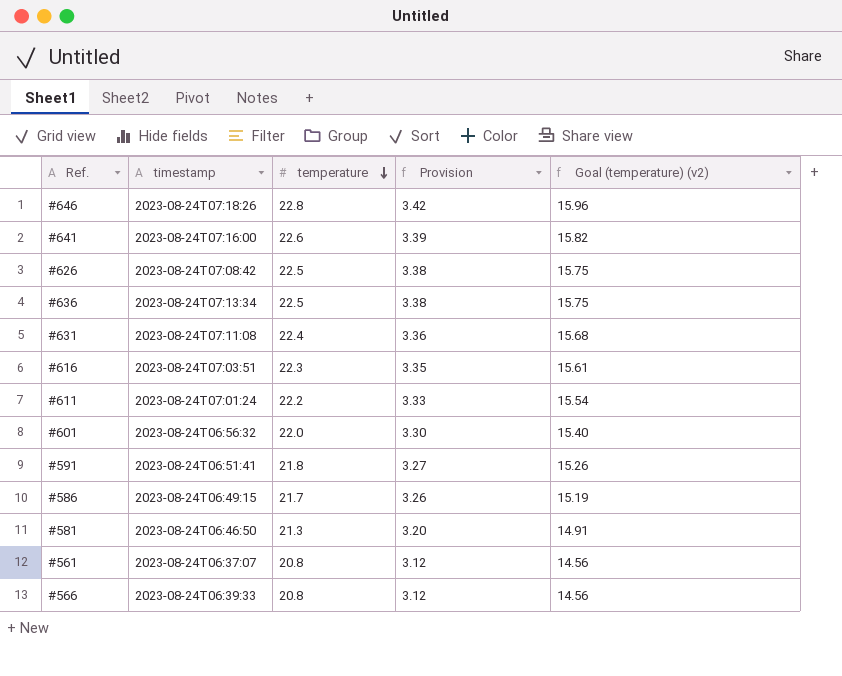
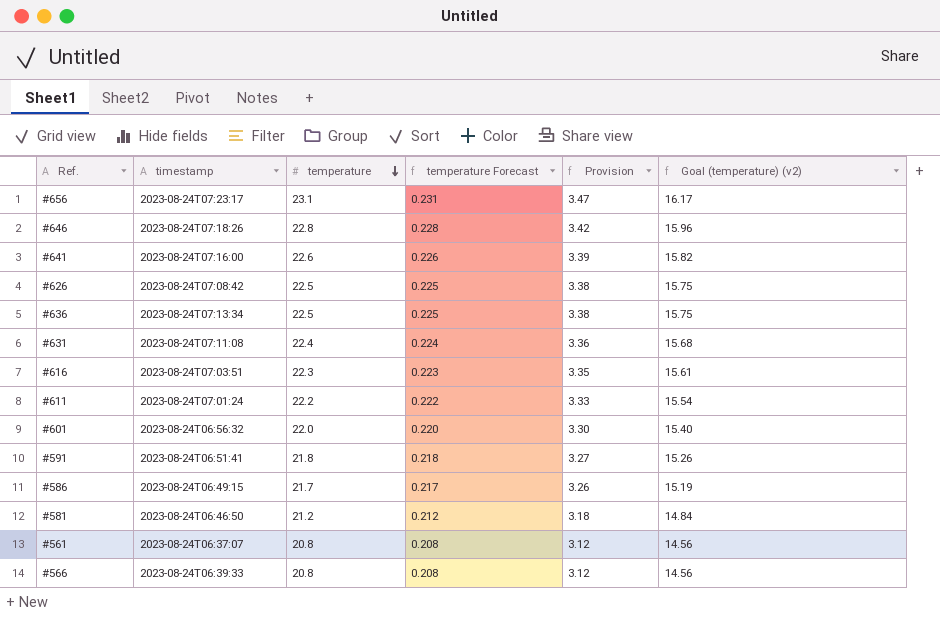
column temperature Forecast | formula: none -> [temperature] * 0.01
row #656: none -> 2023-08-24T07:23:17 | 23.1 | 0.231 | 3.47 | 16.17
#581 | temperature: 21.3 -> 21.2
#581 | Provision: 3.20 -> 3.18
#581 | Goal (temperature) (v2): 14.91 -> 14.84

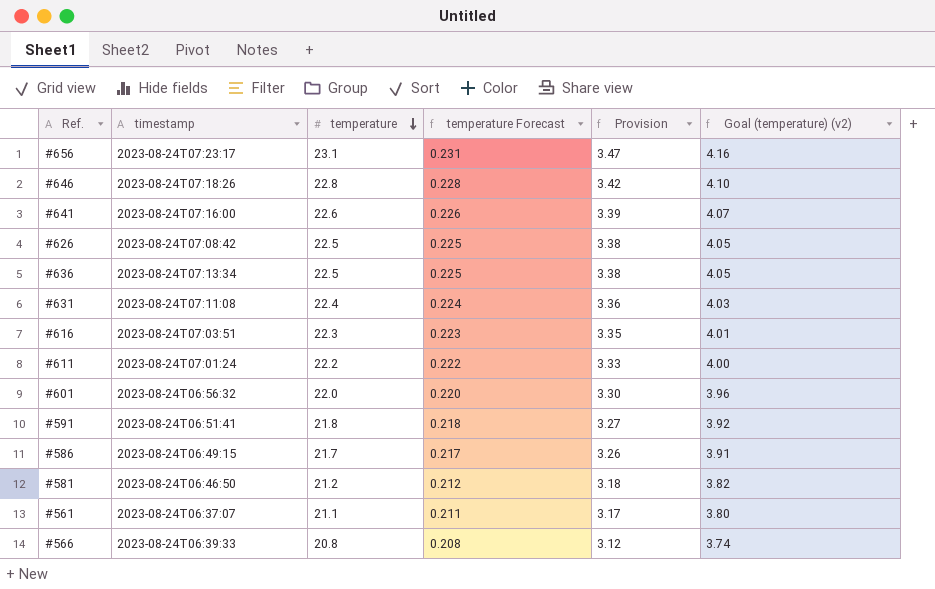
column Goal (temperature) (v2) | formula: [temperature] * 0.7 -> [temperature] * 0.18
#561 | temperature: 20.8 -> 21.1
#561 | temperature Forecast: 0.208 -> 0.211
#561 | Provision: 3.12 -> 3.17

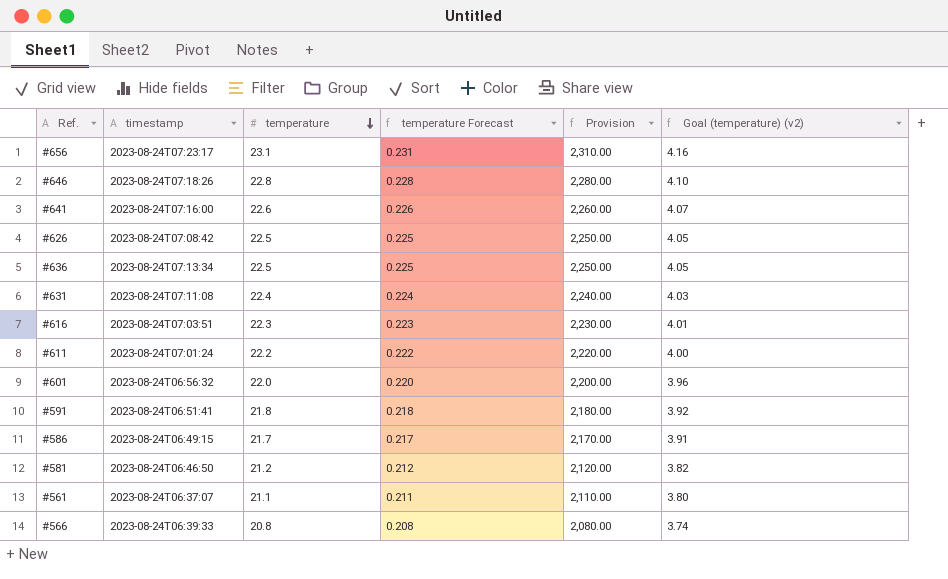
column Provision | formula: [temperature] * 0.15 -> [temperature] * 100

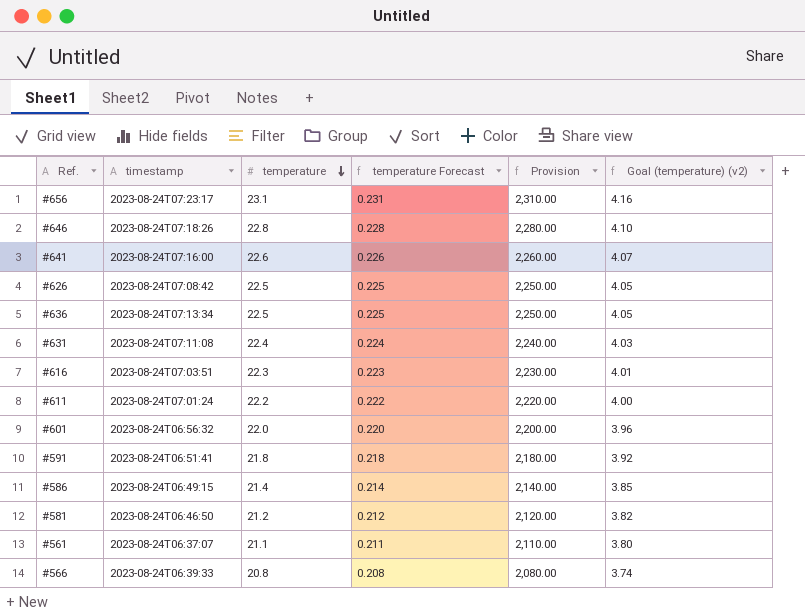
#586 | temperature: 21.7 -> 21.4
#586 | temperature Forecast: 0.217 -> 0.214
#586 | Provision: 2,170.00 -> 2,140.00
#586 | Goal (temperature) (v2): 3.91 -> 3.85

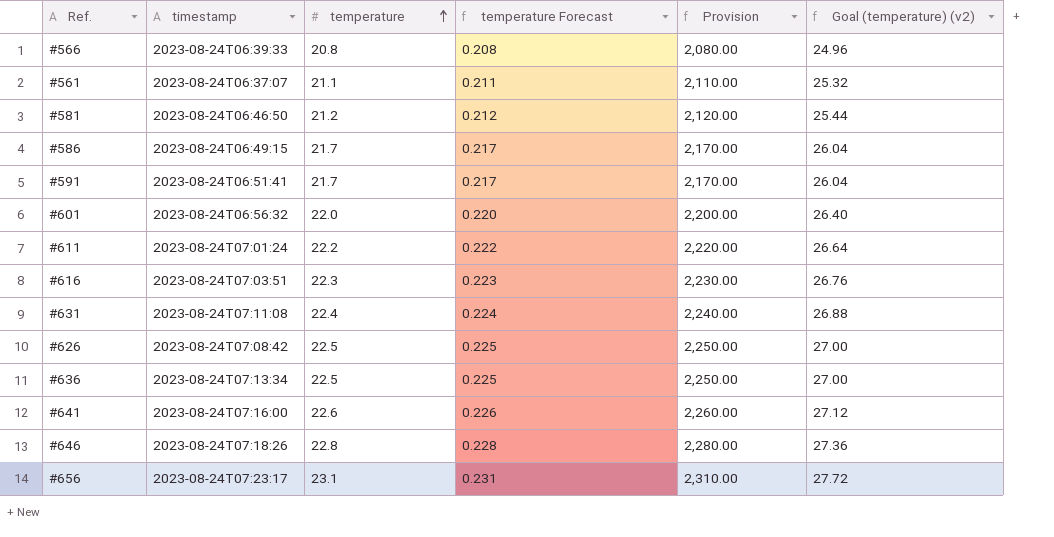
row order: temperature descending -> temperature ascending
column Goal (temperature) (v2) | formula: [temperature] * 0.18 -> [temperature] * 1.2
#586 | temperature: 21.4 -> 21.7
#586 | temperature Forecast: 0.214 -> 0.217
#586 | Provision: 2,140.00 -> 2,170.00
#591 | temperature: 21.8 -> 21.7
#591 | temperature Forecast: 0.218 -> 0.217
#591 | Provision: 2,180.00 -> 2,170.00

